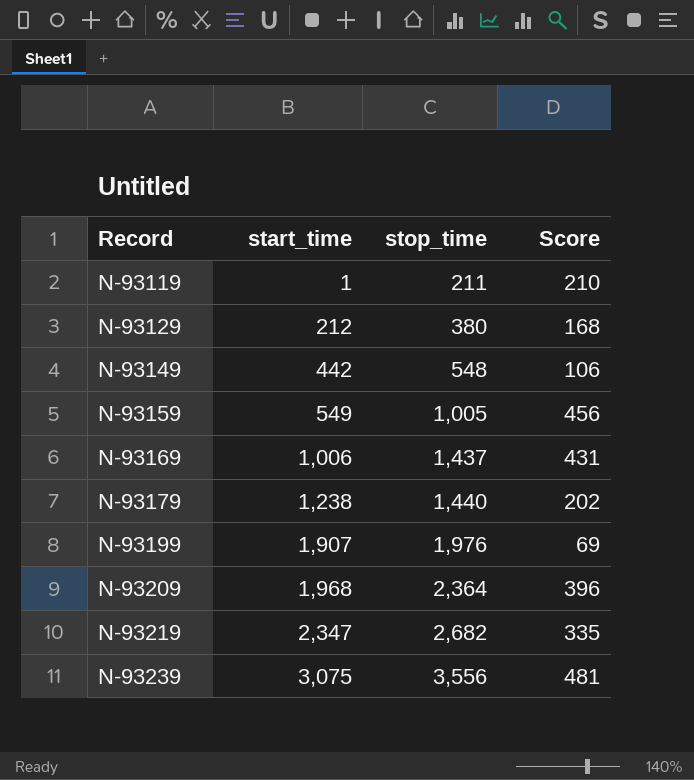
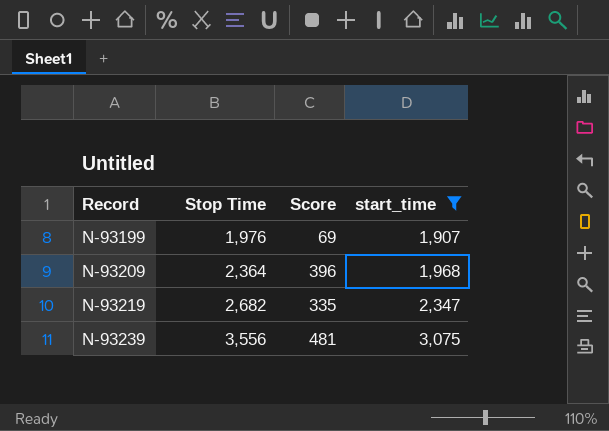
filter: none -> start_time >= 1,907
column name: stop_time -> Stop Time
column start_time | position: 2 -> 4

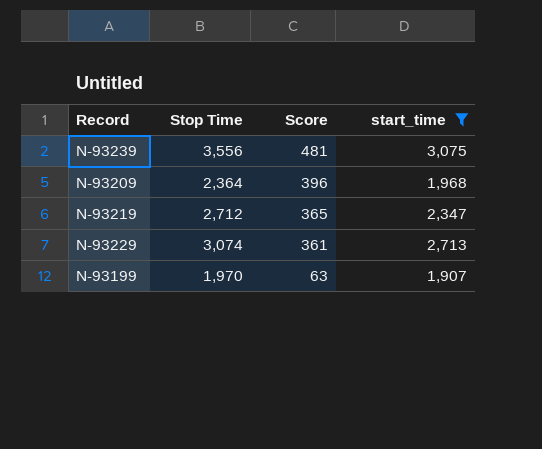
row order: Record ascending -> Score descending
N-93219 | Stop Time: 2,682 -> 2,712
N-93219 | Score: 335 -> 365
row N-93229: none -> 3,074 | 361 | 2,713
N-93199 | Stop Time: 1,976 -> 1,970
N-93199 | Score: 69 -> 63

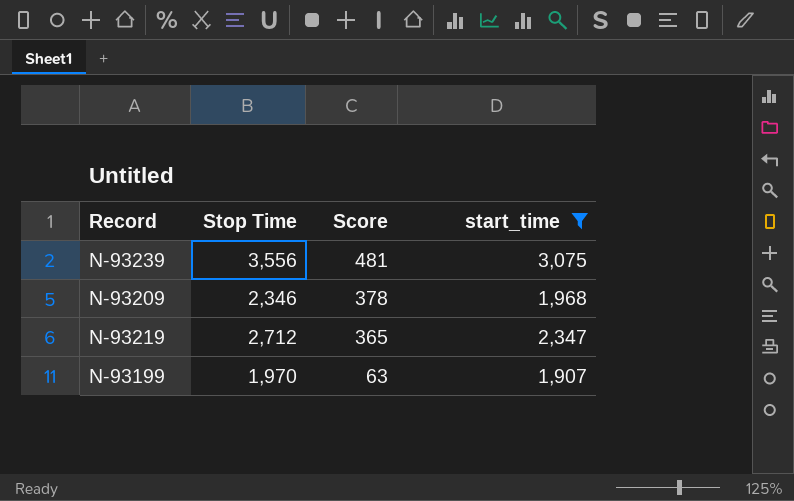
row N-93229: 3,074 | 361 | 2,713 -> none
N-93209 | Stop Time: 2,364 -> 2,346
N-93209 | Score: 396 -> 378

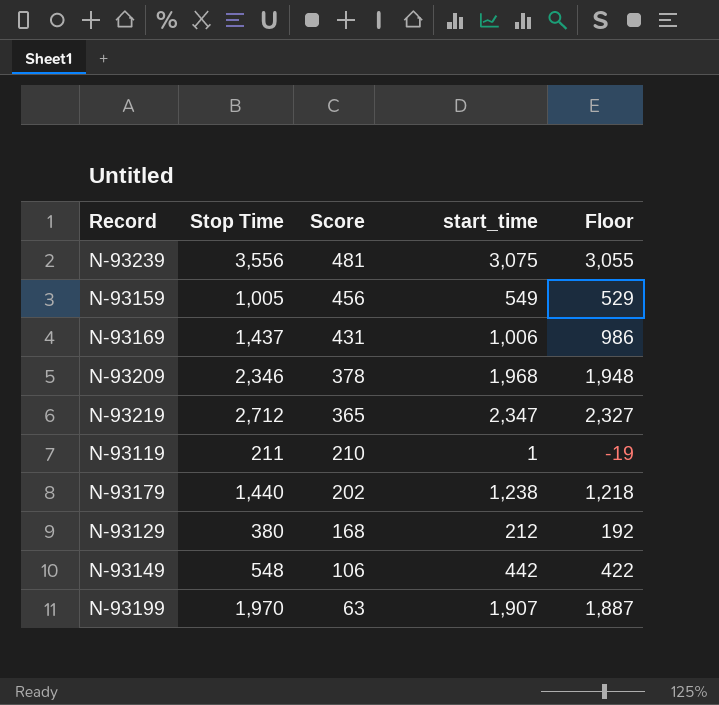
filter: start_time >= 1,907 -> none
column Floor | formula: none -> [start_time] - 20

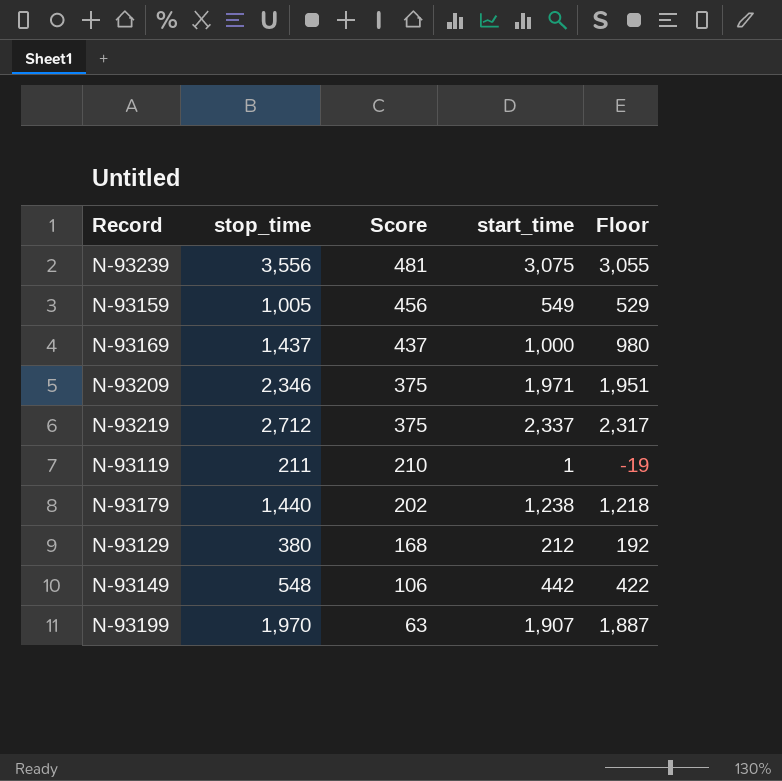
column name: Stop Time -> stop_time
N-93169 | Score: 431 -> 437
N-93169 | start_time: 1,006 -> 1,000
N-93169 | Floor: 986 -> 980
N-93209 | Score: 378 -> 375
N-93209 | start_time: 1,968 -> 1,971
N-93209 | Floor: 1,948 -> 1,951
N-93219 | Score: 365 -> 375
N-93219 | start_time: 2,347 -> 2,337
N-93219 | Floor: 2,327 -> 2,317

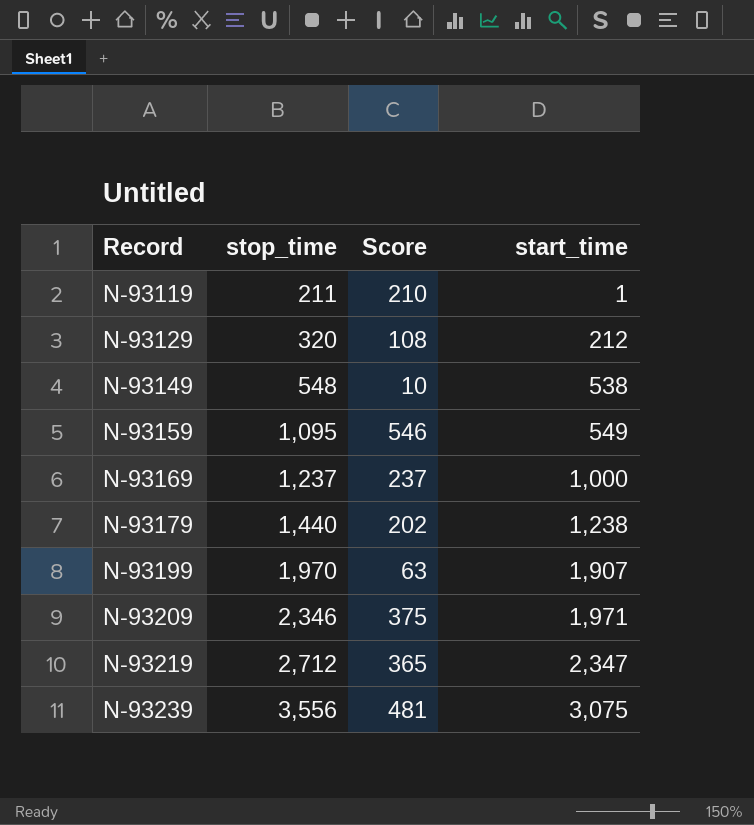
row order: Score descending -> Record ascending
column Floor | formula: [start_time] - 20 -> none
N-93129 | stop_time: 380 -> 320
N-93129 | Score: 168 -> 108
N-93149 | Score: 106 -> 10
N-93149 | start_time: 442 -> 538
N-93159 | stop_time: 1,005 -> 1,095
N-93159 | Score: 456 -> 546
N-93169 | stop_time: 1,437 -> 1,237
N-93169 | Score: 437 -> 237
N-93219 | Score: 375 -> 365
N-93219 | start_time: 2,337 -> 2,347

